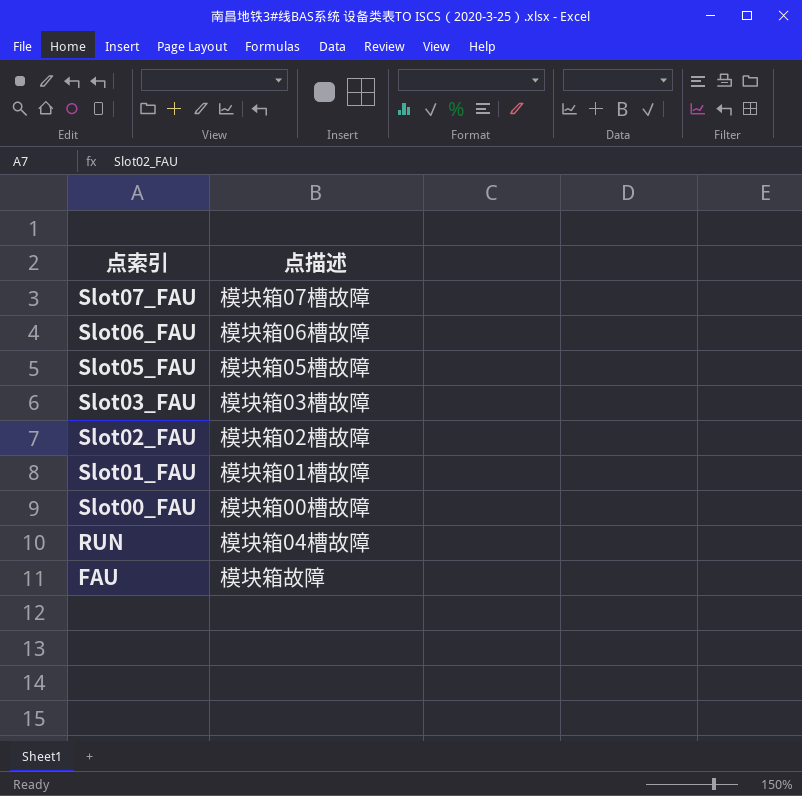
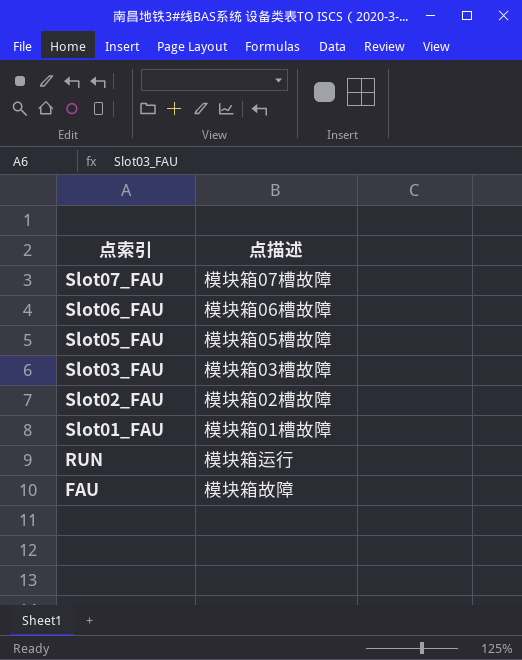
row Slot00_FAU: 模块箱00槽故障 -> none
RUN | 点描述: 模块箱04槽故障 -> 模块箱运行

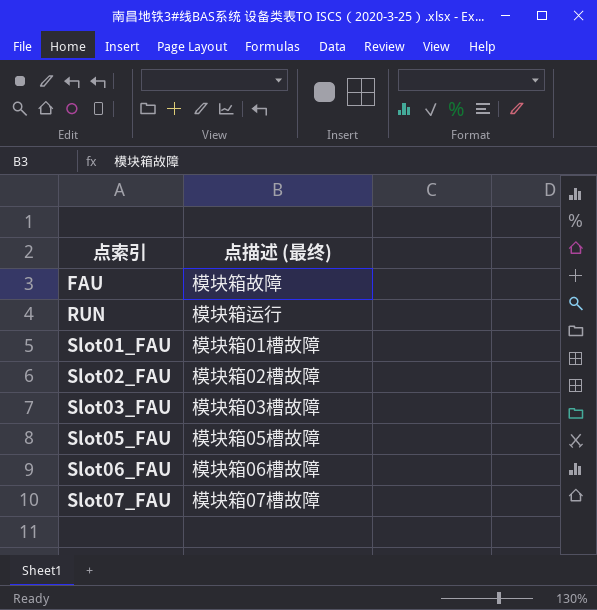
row order: 点索引 descending -> 点索引 ascending
column name: 点描述 -> 点描述 (最终)

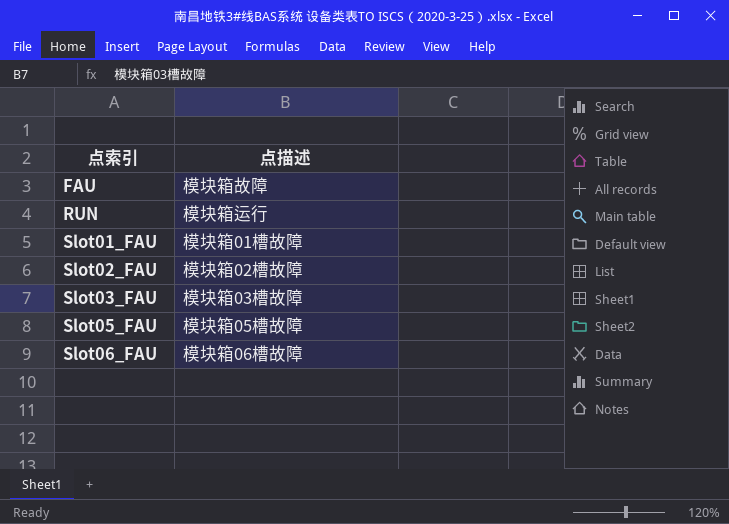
column name: 点描述 (最终) -> 点描述
row Slot07_FAU: 模块箱07槽故障 -> none

